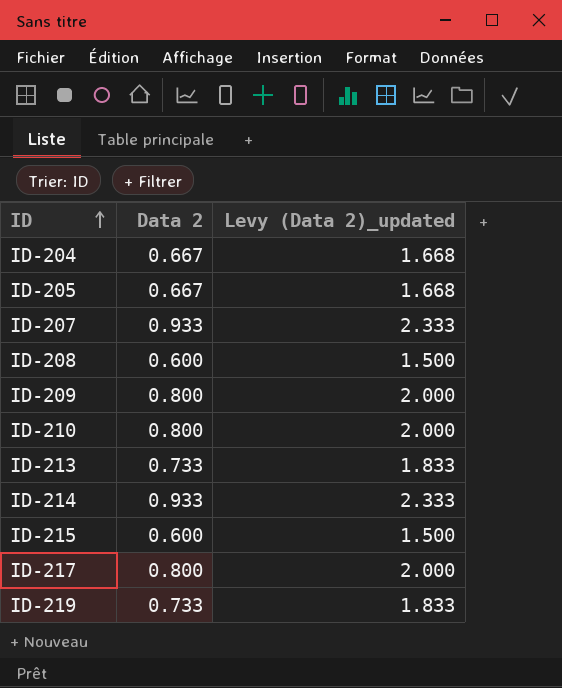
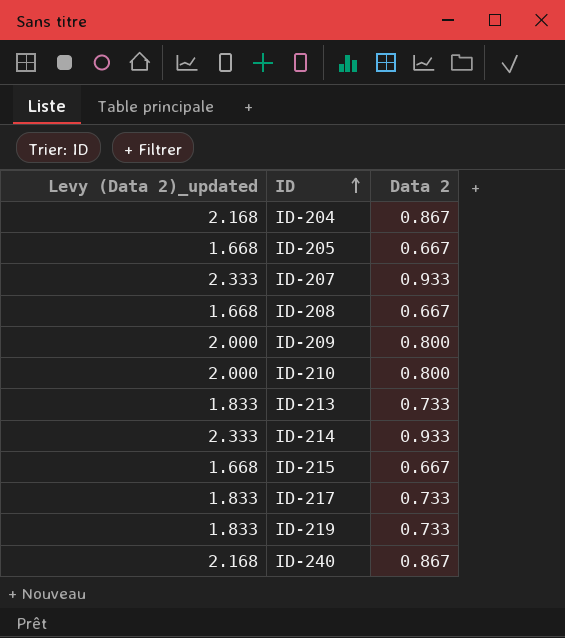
column Levy (Data 2)_updated | position: 3 -> 1
ID-204 | Levy (Data 2)_updated: 1.668 -> 2.168
ID-204 | Data 2: 0.667 -> 0.867
ID-208 | Levy (Data 2)_updated: 1.500 -> 1.668
ID-208 | Data 2: 0.600 -> 0.667
ID-215 | Levy (Data 2)_updated: 1.500 -> 1.668
ID-215 | Data 2: 0.600 -> 0.667
ID-217 | Levy (Data 2)_updated: 2.000 -> 1.833
ID-217 | Data 2: 0.800 -> 0.733
row ID-240: none -> 2.168 | 0.867

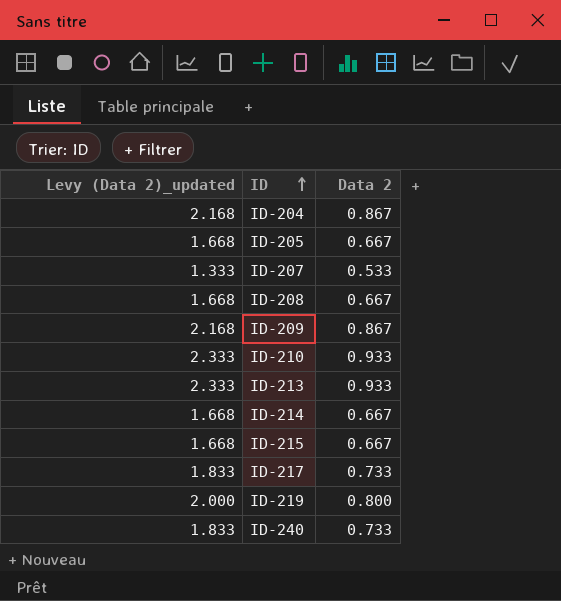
ID-207 | Levy (Data 2)_updated: 2.333 -> 1.333
ID-207 | Data 2: 0.933 -> 0.533
ID-209 | Levy (Data 2)_updated: 2.000 -> 2.168
ID-209 | Data 2: 0.800 -> 0.867
ID-210 | Levy (Data 2)_updated: 2.000 -> 2.333
ID-210 | Data 2: 0.800 -> 0.933
ID-213 | Levy (Data 2)_updated: 1.833 -> 2.333
ID-213 | Data 2: 0.733 -> 0.933
ID-214 | Levy (Data 2)_updated: 2.333 -> 1.668
ID-214 | Data 2: 0.933 -> 0.667
ID-219 | Levy (Data 2)_updated: 1.833 -> 2.000
ID-219 | Data 2: 0.733 -> 0.800
ID-240 | Levy (Data 2)_updated: 2.168 -> 1.833
ID-240 | Data 2: 0.867 -> 0.733

